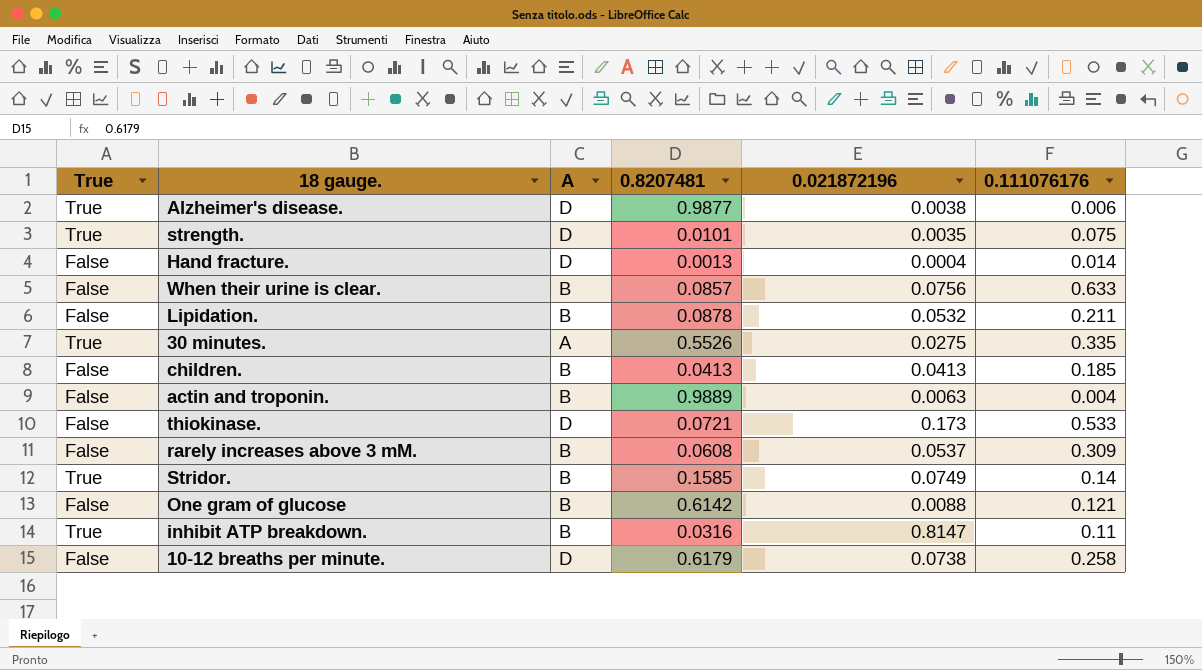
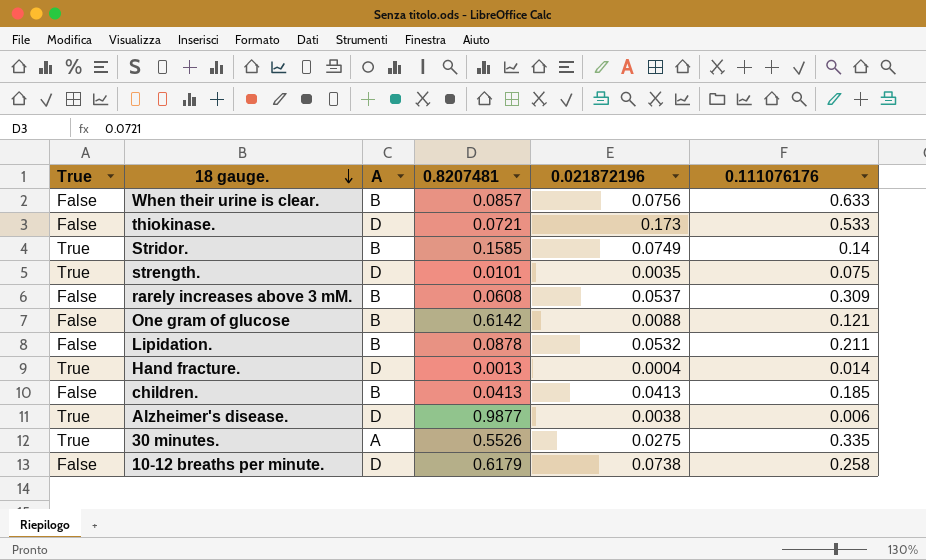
row order: none -> 18 gauge. descending
row actin and troponin.: False | B | 0.9889 | 0.0063 | 0.004 -> none
row inhibit ATP breakdown.: True | B | 0.0316 | 0.8147 | 0.11 -> none
Hand fracture. | True: False -> True

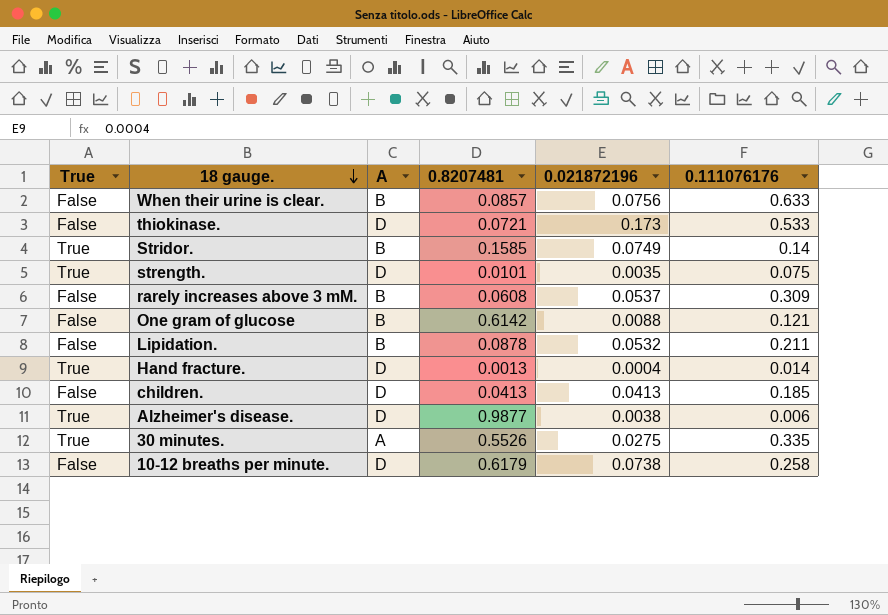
children. | A: B -> D

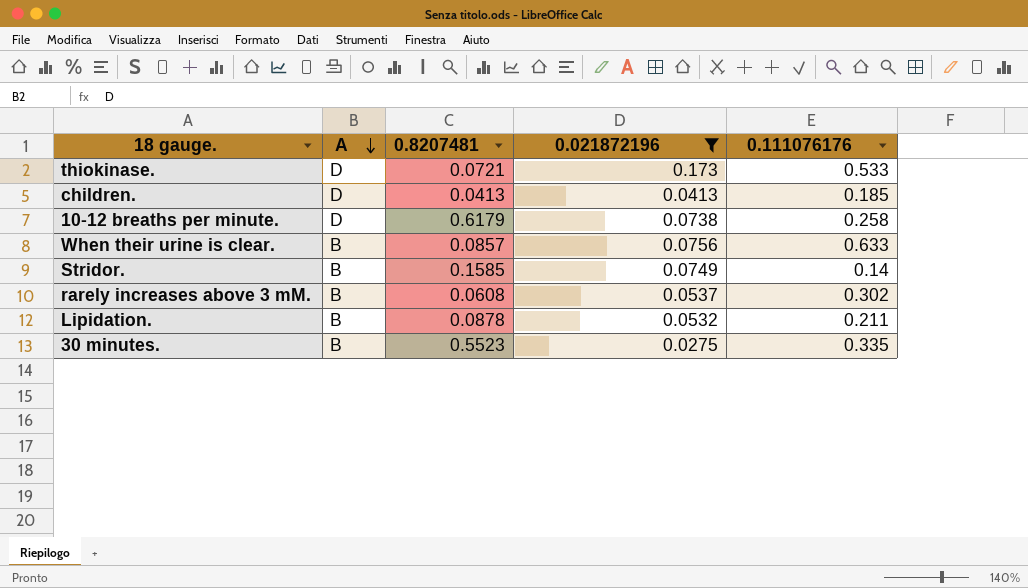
filter: none -> 0.021872196 >= 0.0275
row order: 18 gauge. descending -> A descending
column True | position: 1 -> none
rarely increases above 3 mM. | 0.111076176: 0.309 -> 0.302
30 minutes. | A: A -> B
30 minutes. | 0.8207481: 0.5526 -> 0.5523

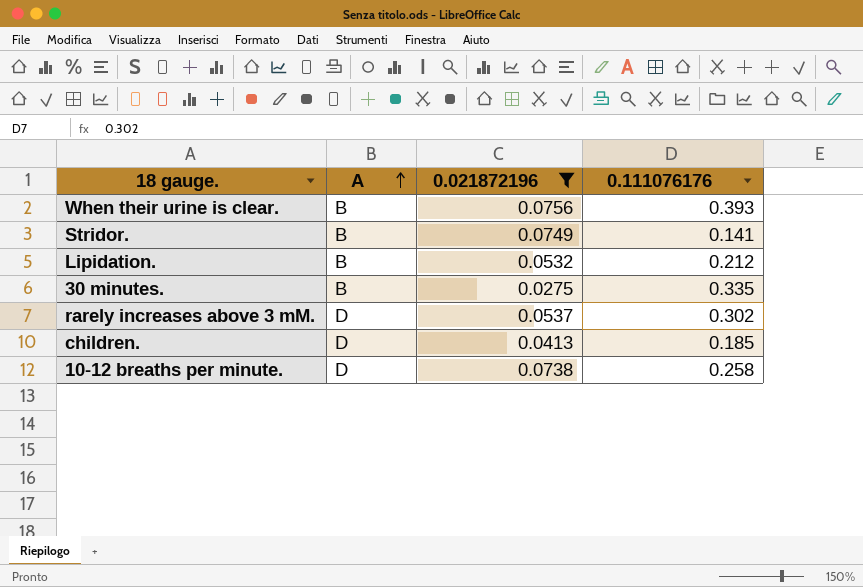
row order: A descending -> A ascending
column 0.8207481 | position: 3 -> none
row thiokinase.: D | 0.0721 | 0.173 | 0.533 -> none
When their urine is clear. | 0.111076176: 0.633 -> 0.393
Stridor. | 0.111076176: 0.14 -> 0.141
Lipidation. | 0.111076176: 0.211 -> 0.212
rarely increases above 3 mM. | A: B -> D

